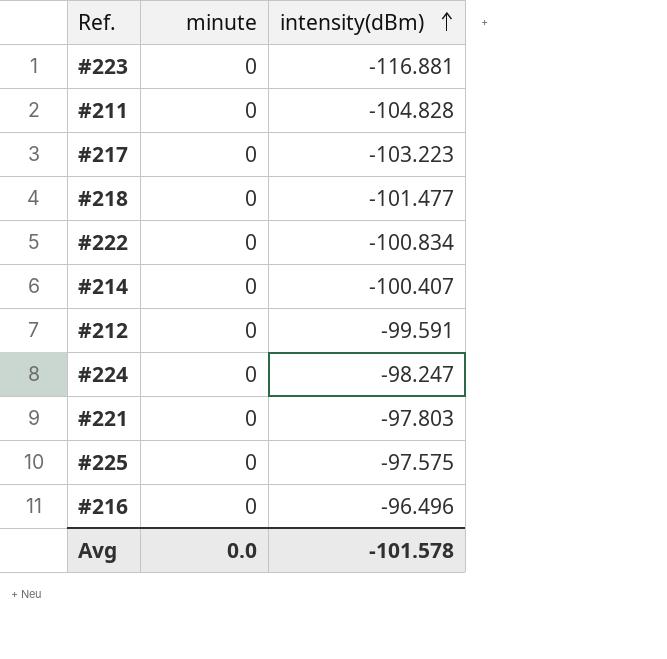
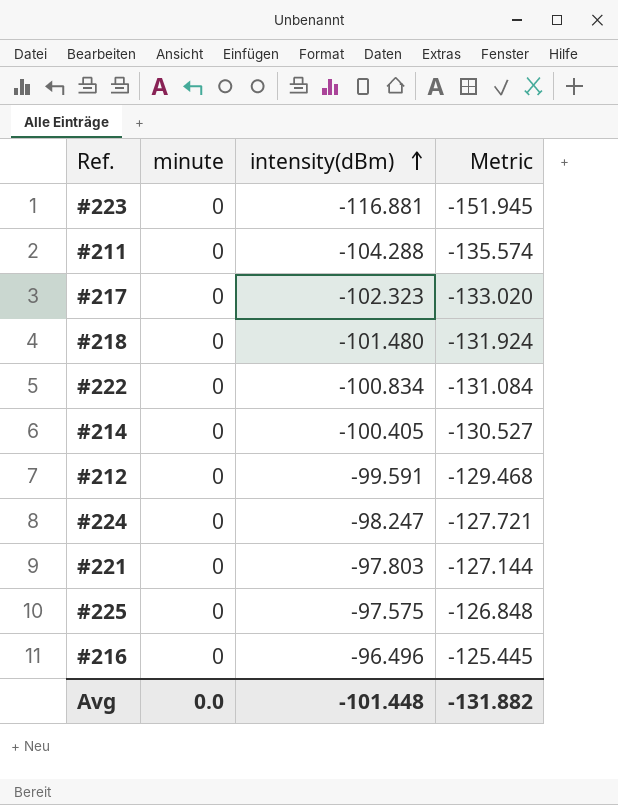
column Metric | formula: none -> [intensity(dBm)] * 1.3
#211 | intensity(dBm): -104.828 -> -104.288
#217 | intensity(dBm): -103.223 -> -102.323
#218 | intensity(dBm): -101.477 -> -101.480
#214 | intensity(dBm): -100.407 -> -100.405
Avg | intensity(dBm): -101.578 -> -101.448

